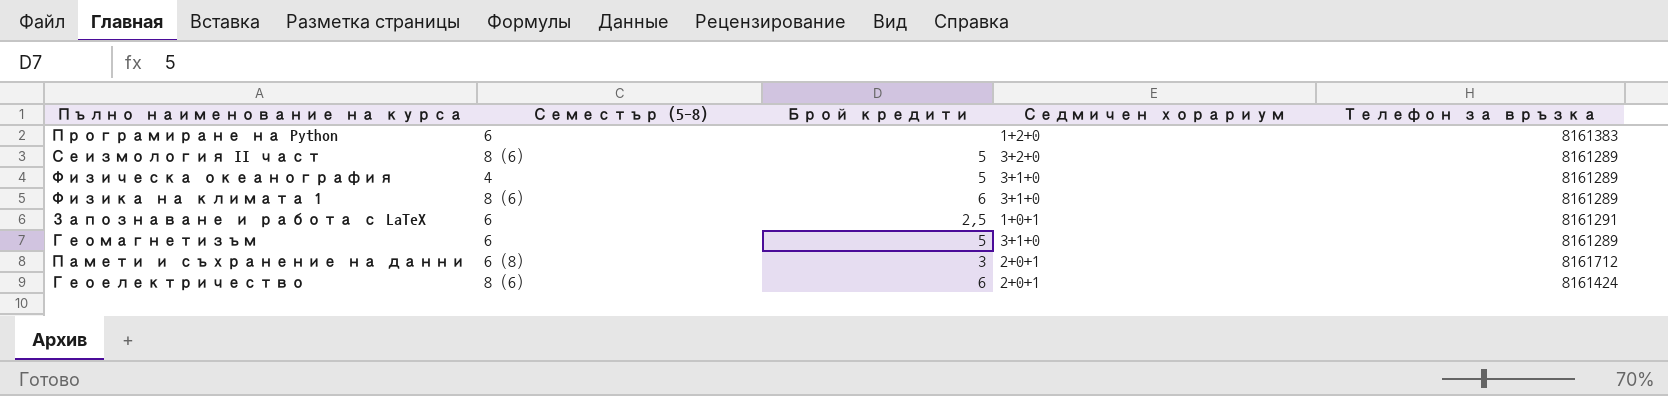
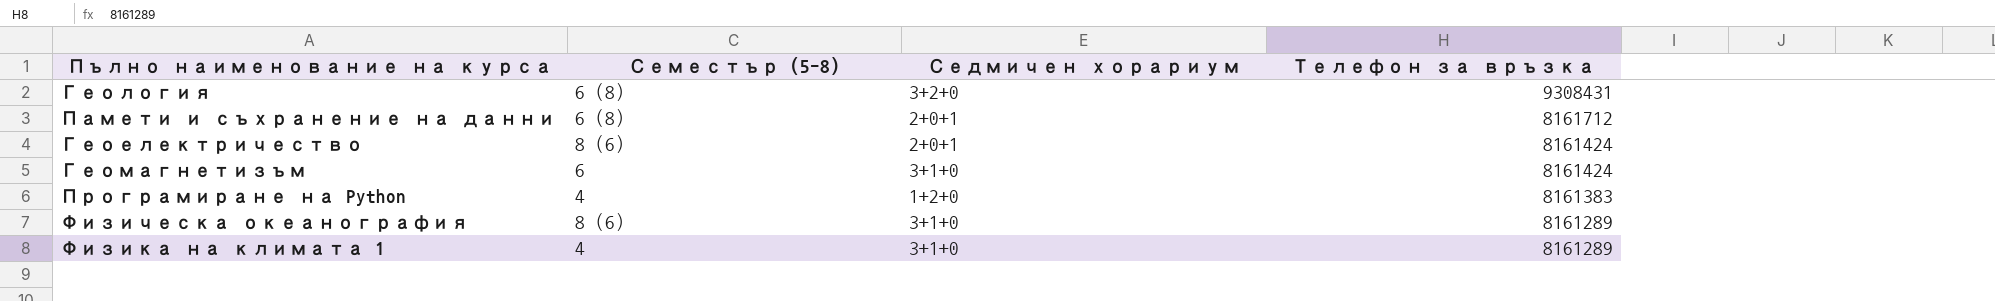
row order: none -> Телефон за връзка descending
column Брой кредити | position: 3 -> none
row Сеизмология II част: 8 (6) | 5 | 3+2+0 | 8161289 -> none
row Запознаване и работа с LaTeX: 6 | 2,5 | 1+0+1 | 8161291 -> none
row Геология: none -> 6 (8) | 3+2+0 | 9308431
Геомагнетизъм | Телефон за връзка: 8161289 -> 8161424
Програмиране на Python | Семестър (5-8): 6 -> 4
Физическа океанография | Семестър (5-8): 4 -> 8 (6)
Физика на климата 1 | Семестър (5-8): 8 (6) -> 4

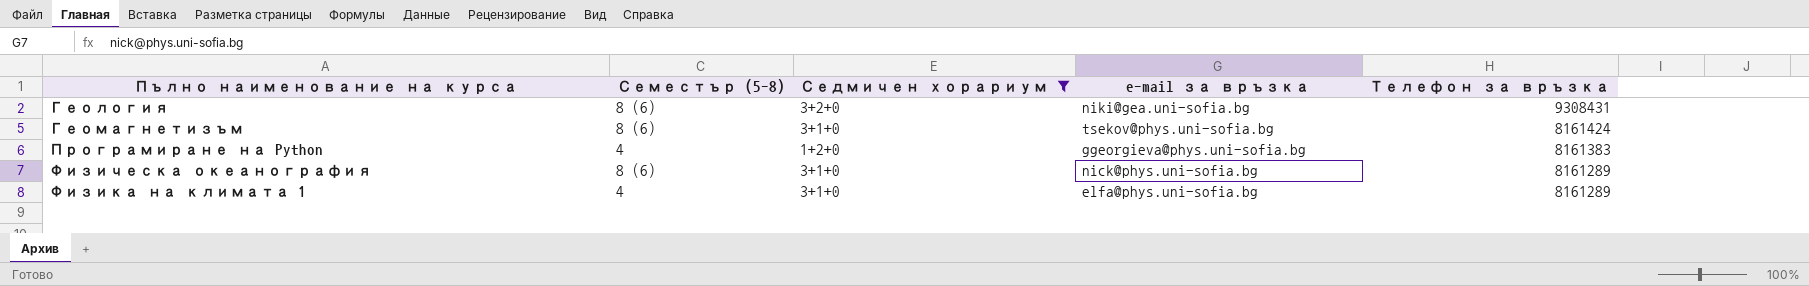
filter: none -> Седмичен хорариум != 2+0+1
column e-mail за връзка | position: none -> 4
Геология | Семестър (5-8): 6 (8) -> 8 (6)
Геомагнетизъм | Семестър (5-8): 6 -> 8 (6)

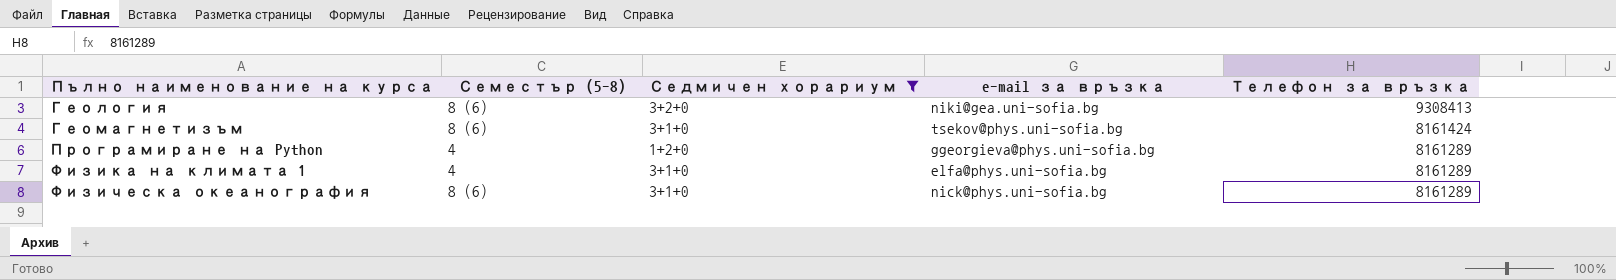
row order: Телефон за връзка descending -> Пълно наименование на курса ascending
Геология | Телефон за връзка: 9308431 -> 9308413
Програмиране на Python | Телефон за връзка: 8161383 -> 8161289

